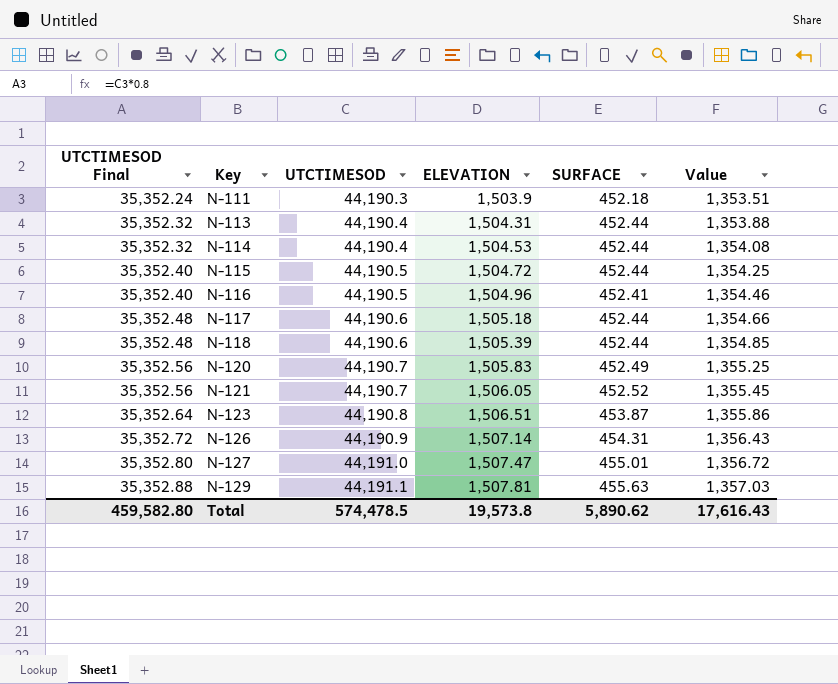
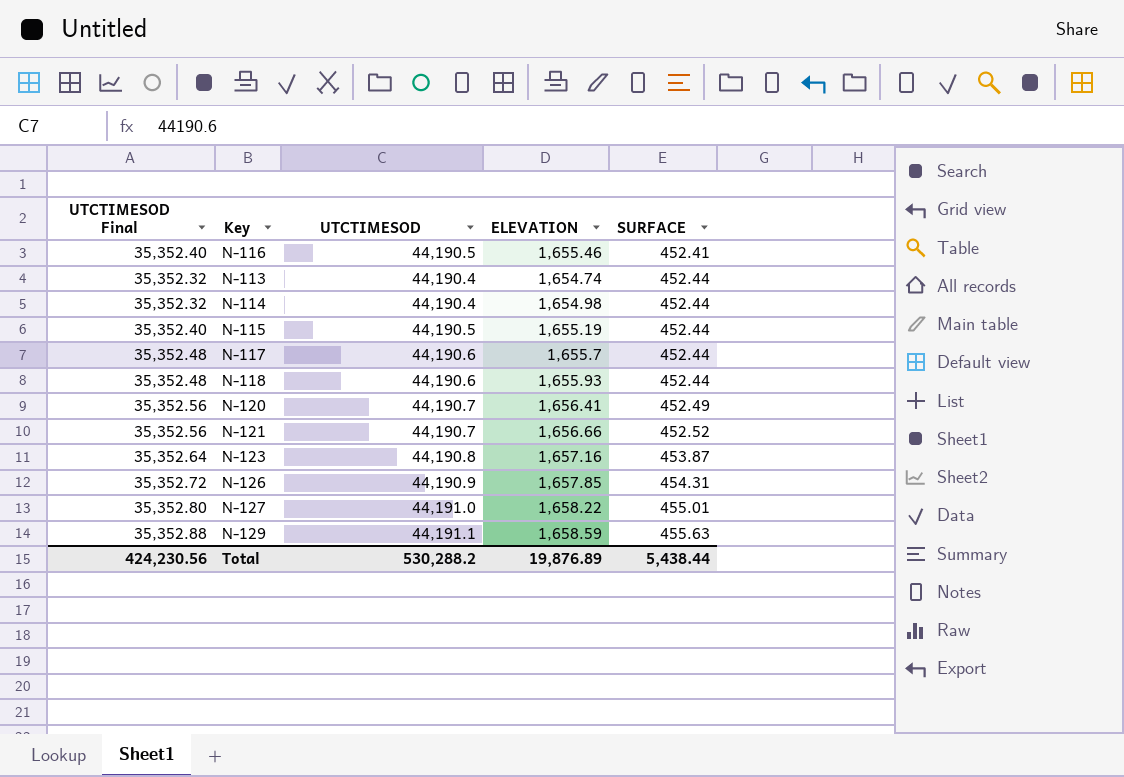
row order: UTCTIMESOD Final ascending -> SURFACE ascending
column Value | formula: [ELEVATION] * 0.9 -> none
row N-111: 35,352.24 | 44,190.3 | 1,503.9 | 452.18 | 1,353.51 -> none
N-116 | ELEVATION: 1,504.96 -> 1,655.46
N-113 | ELEVATION: 1,504.31 -> 1,654.74
N-114 | ELEVATION: 1,504.53 -> 1,654.98
N-115 | ELEVATION: 1,504.72 -> 1,655.19
N-117 | ELEVATION: 1,505.18 -> 1,655.7
N-118 | ELEVATION: 1,505.39 -> 1,655.93
N-120 | ELEVATION: 1,505.83 -> 1,656.41
N-121 | ELEVATION: 1,506.05 -> 1,656.66
N-123 | ELEVATION: 1,506.51 -> 1,657.16
N-126 | ELEVATION: 1,507.14 -> 1,657.85
N-127 | ELEVATION: 1,507.47 -> 1,658.22
N-129 | ELEVATION: 1,507.81 -> 1,658.59
Total | UTCTIMESOD Final: 459,582.80 -> 424,230.56
Total | UTCTIMESOD: 574,478.5 -> 530,288.2
Total | ELEVATION: 19,573.8 -> 19,876.89
Total | SURFACE: 5,890.62 -> 5,438.44

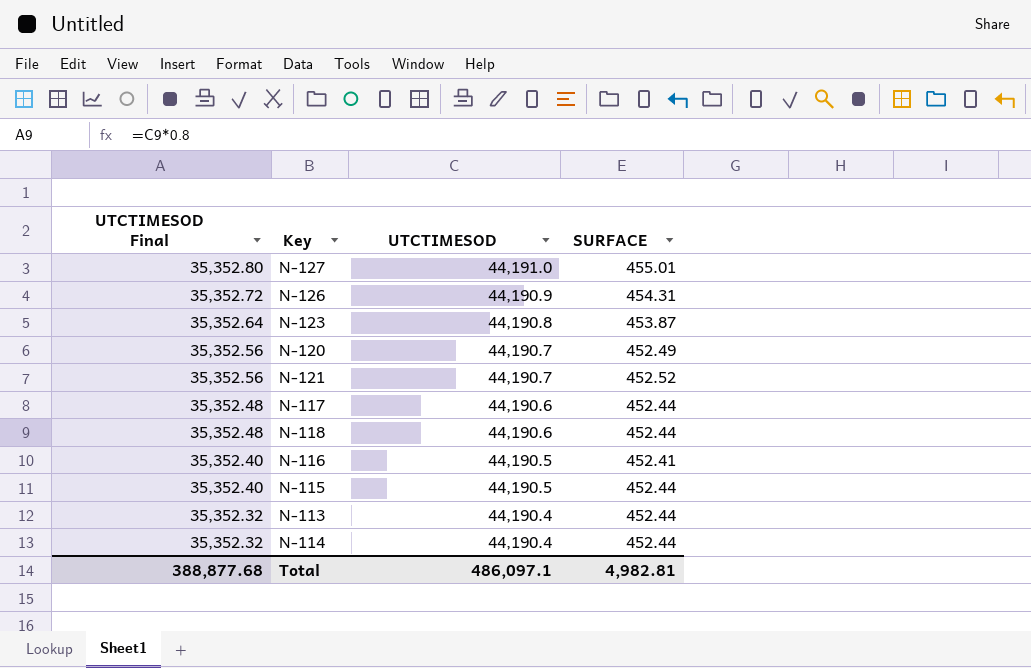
row order: SURFACE ascending -> UTCTIMESOD Final descending
column ELEVATION | position: 4 -> none
row N-129: 35,352.88 | 44,191.1 | 1,658.59 | 455.63 -> none
Total | UTCTIMESOD Final: 424,230.56 -> 388,877.68
Total | UTCTIMESOD: 530,288.2 -> 486,097.1
Total | SURFACE: 5,438.44 -> 4,982.81

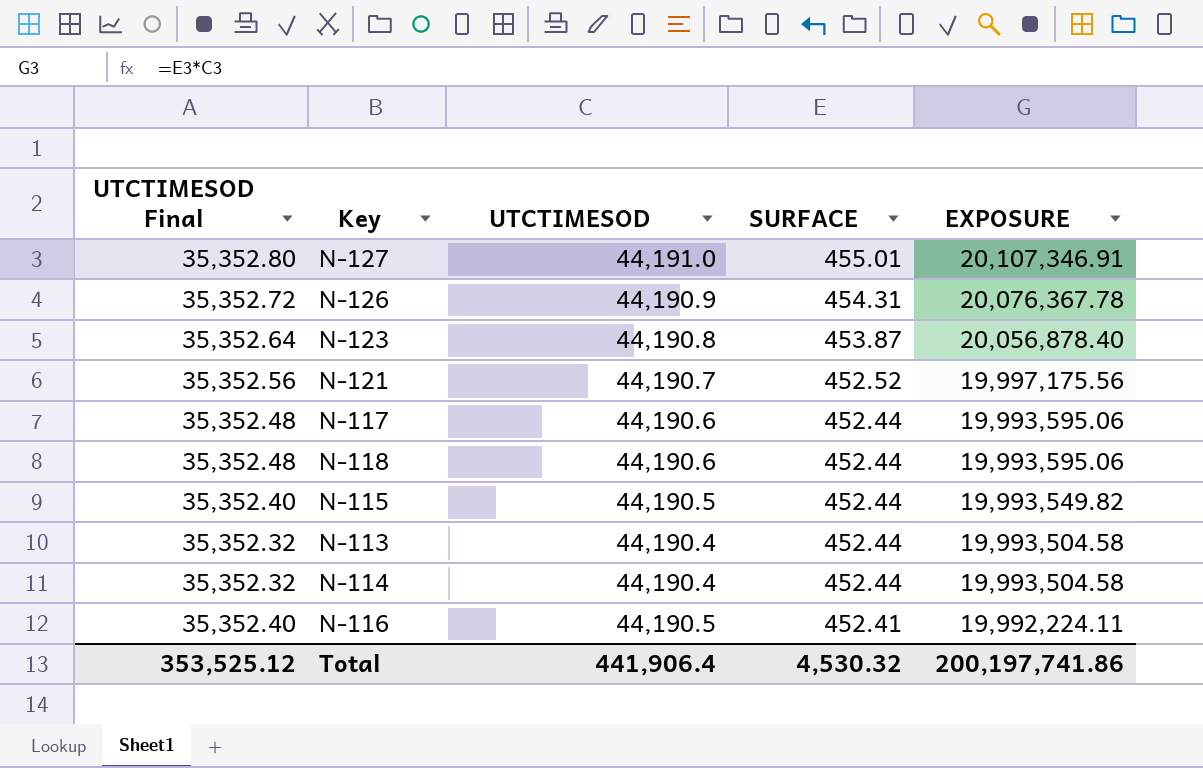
row order: UTCTIMESOD Final descending -> SURFACE descending
column EXPOSURE | formula: none -> [UTCTIMESOD] * [SURFACE]
row N-120: 35,352.56 | 44,190.7 | 452.49 -> none
Total | UTCTIMESOD Final: 388,877.68 -> 353,525.12
Total | UTCTIMESOD: 486,097.1 -> 441,906.4
Total | SURFACE: 4,982.81 -> 4,530.32

